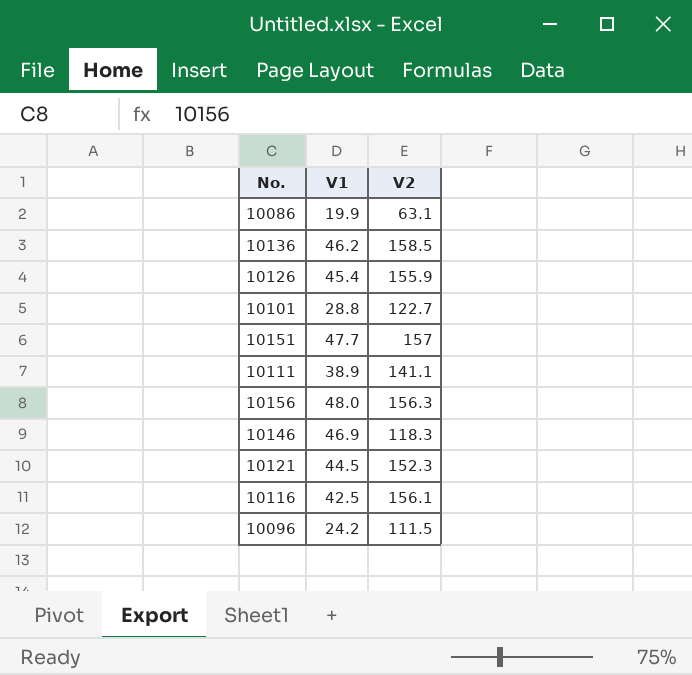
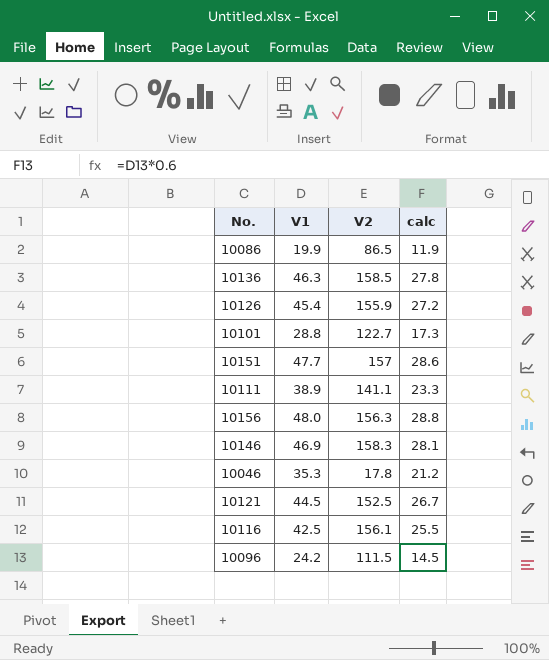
column calc | formula: none -> [V1] * 0.6
10086 | V2: 63.1 -> 86.5
10136 | V1: 46.2 -> 46.3
10146 | V2: 118.3 -> 158.3
row 10046: none -> 35.3 | 17.8 | 21.2
10121 | V2: 152.3 -> 152.5

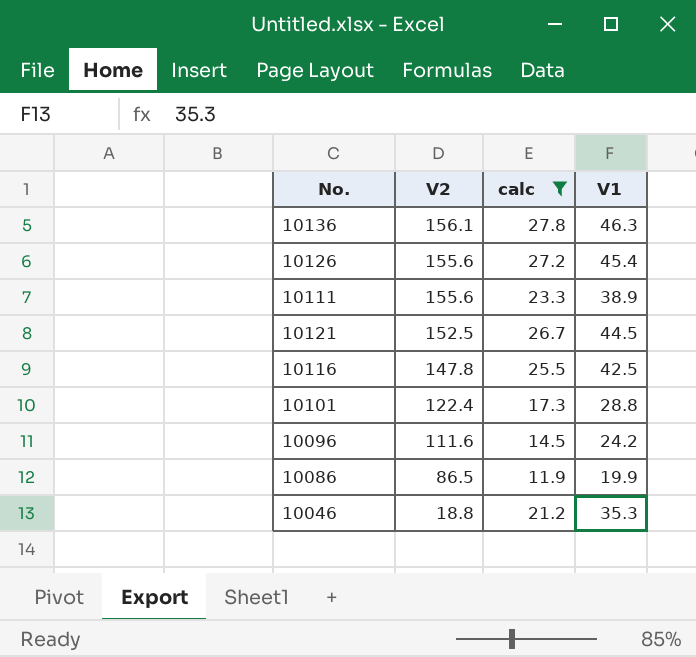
filter: none -> calc <= 27.8
row order: none -> V2 descending
column V1 | position: 2 -> 4
10136 | V2: 158.5 -> 156.1
10126 | V2: 155.9 -> 155.6
10111 | V2: 141.1 -> 155.6
10116 | V2: 156.1 -> 147.8
10101 | V2: 122.7 -> 122.4
10096 | V2: 111.5 -> 111.6
10046 | V2: 17.8 -> 18.8

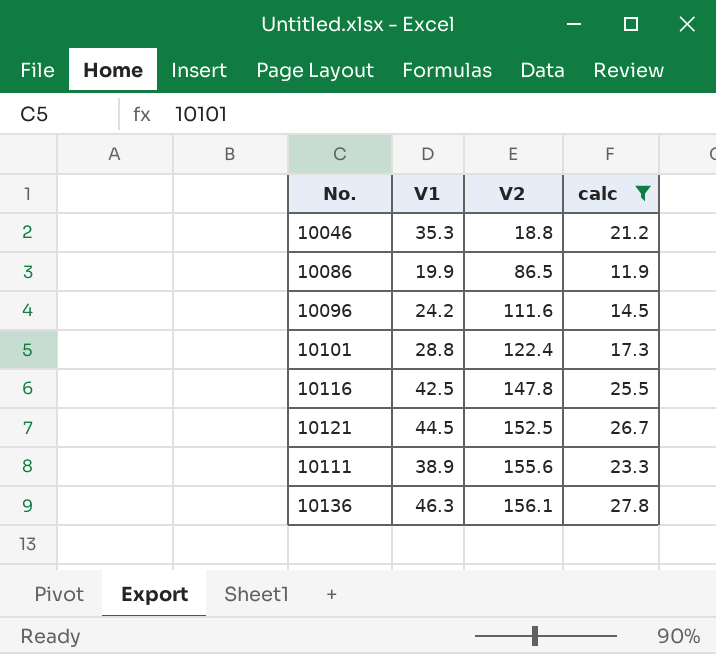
row order: V2 descending -> V2 ascending
column V1 | position: 4 -> 2
row 10126: 155.6 | 27.2 | 45.4 -> none

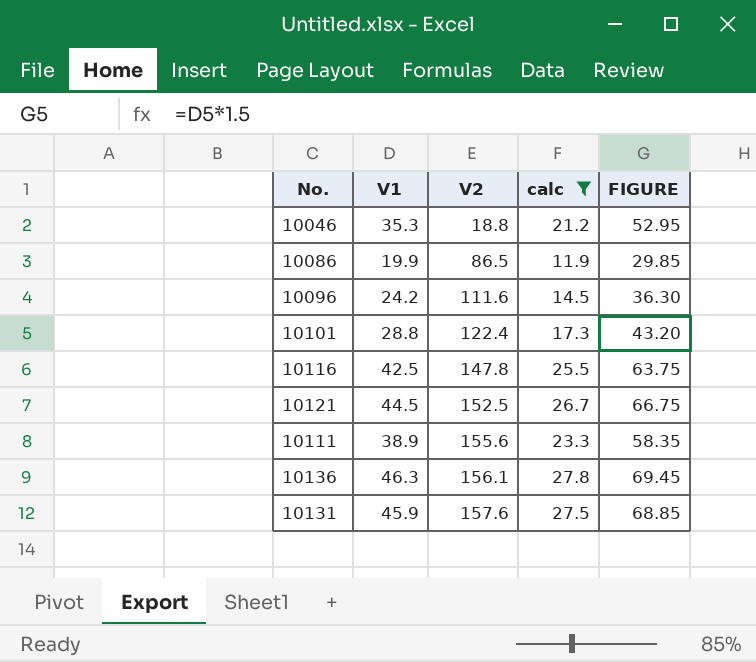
column FIGURE | formula: none -> [V1] * 1.5
row 10131: none -> 45.9 | 157.6 | 27.5 | 68.85

